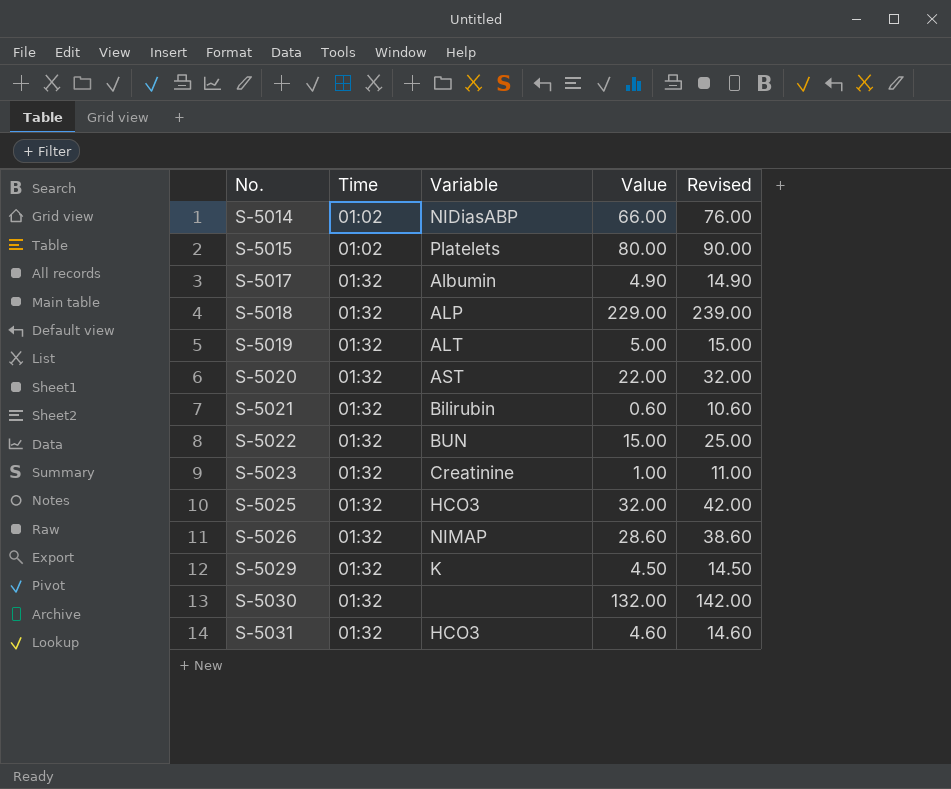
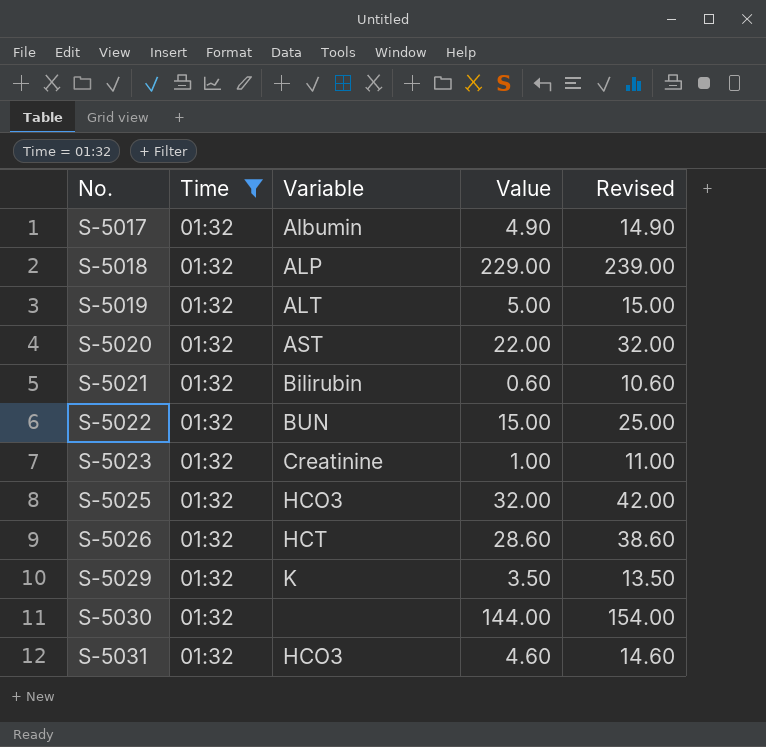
filter: none -> Time = 01:32
S-5026 | Variable: NIMAP -> HCT
S-5029 | Value: 4.50 -> 3.50
S-5029 | Revised: 14.50 -> 13.50
S-5030 | Value: 132.00 -> 144.00
S-5030 | Revised: 142.00 -> 154.00

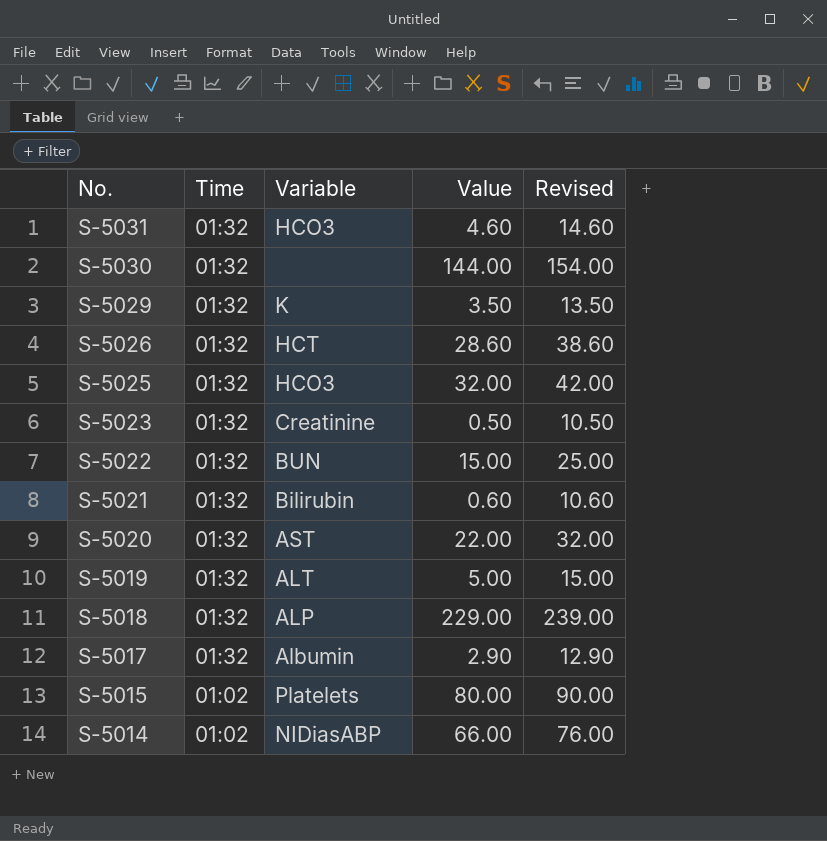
filter: Time = 01:32 -> none
row order: No. ascending -> No. descending
S-5023 | Value: 1.00 -> 0.50
S-5023 | Revised: 11.00 -> 10.50
S-5017 | Value: 4.90 -> 2.90
S-5017 | Revised: 14.90 -> 12.90

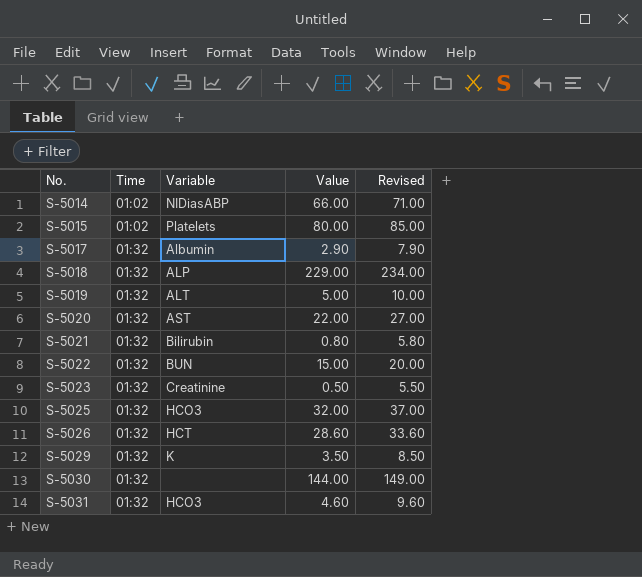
row order: No. descending -> No. ascending
column Revised | formula: [Value] + 10 -> [Value] + 5
S-5021 | Value: 0.60 -> 0.80

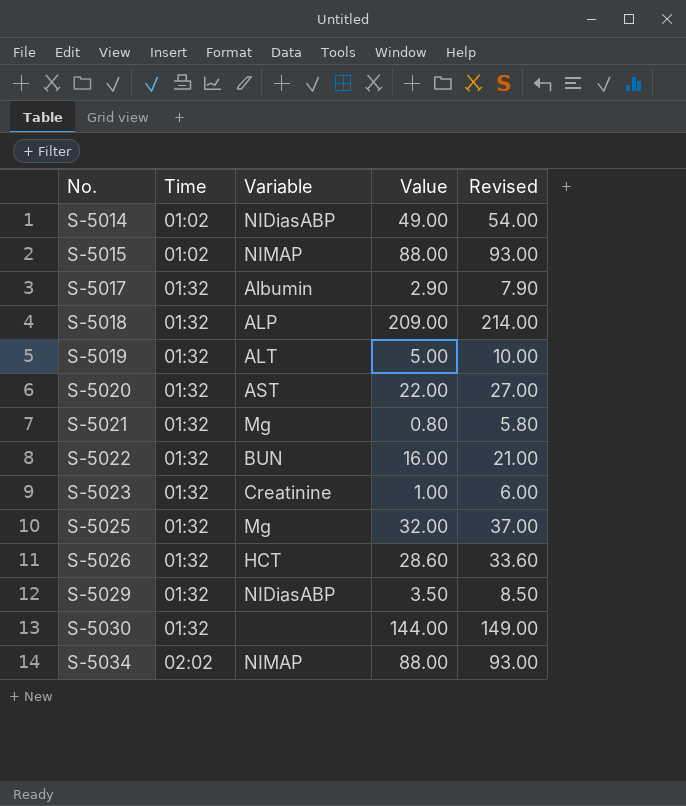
row S-5031: 01:32 | HCO3 | 4.60 | 9.60 -> none
S-5014 | Value: 66.00 -> 49.00
S-5014 | Revised: 71.00 -> 54.00
S-5015 | Variable: Platelets -> NIMAP
S-5015 | Value: 80.00 -> 88.00
S-5015 | Revised: 85.00 -> 93.00
S-5018 | Value: 229.00 -> 209.00
S-5018 | Revised: 234.00 -> 214.00
S-5021 | Variable: Bilirubin -> Mg
S-5022 | Value: 15.00 -> 16.00
S-5022 | Revised: 20.00 -> 21.00
S-5023 | Value: 0.50 -> 1.00
S-5023 | Revised: 5.50 -> 6.00
S-5025 | Variable: HCO3 -> Mg
S-5029 | Variable: K -> NIDiasABP
row S-5034: none -> 02:02 | NIMAP | 88.00 | 93.00

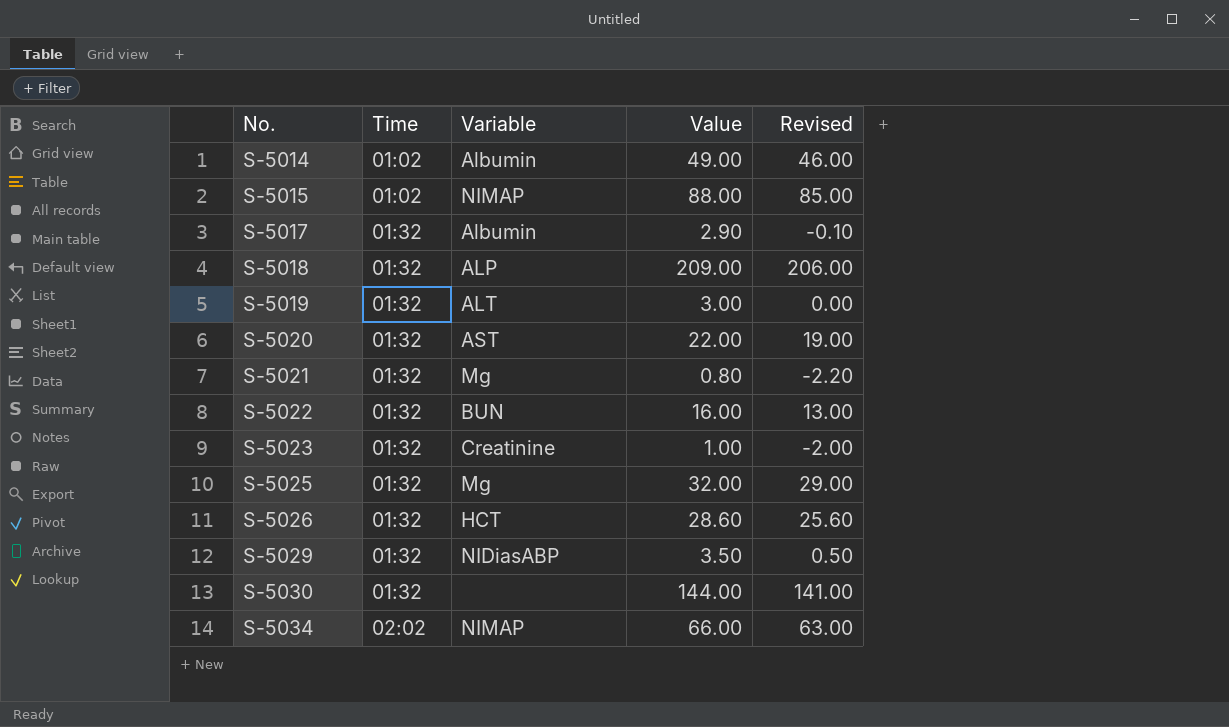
column Revised | formula: [Value] + 5 -> [Value] - 3
S-5014 | Variable: NIDiasABP -> Albumin
S-5019 | Value: 5.00 -> 3.00
S-5034 | Value: 88.00 -> 66.00

